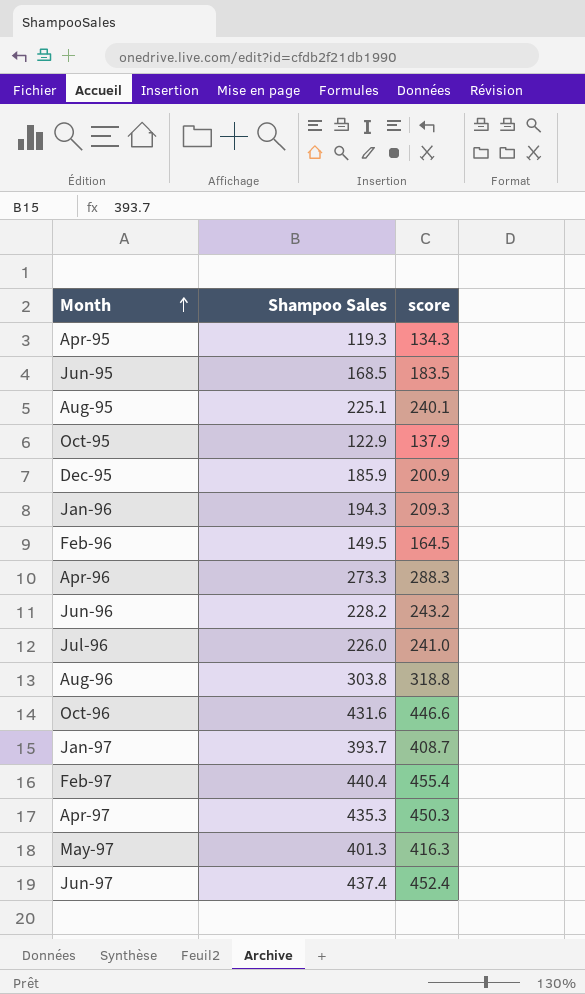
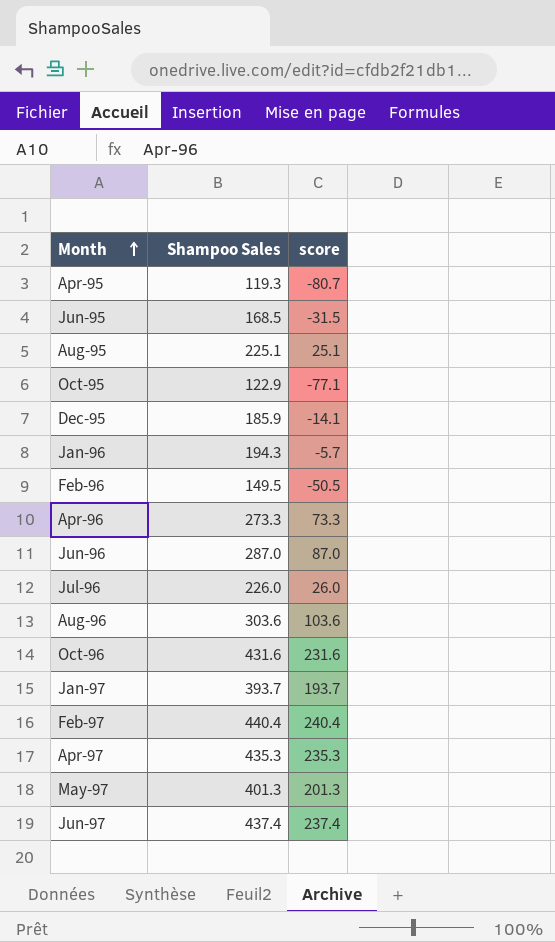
column score | formula: [Shampoo Sales] + 15 -> [Shampoo Sales] - 200
Jun-96 | Shampoo Sales: 228.2 -> 287.0
Aug-96 | Shampoo Sales: 303.8 -> 303.6

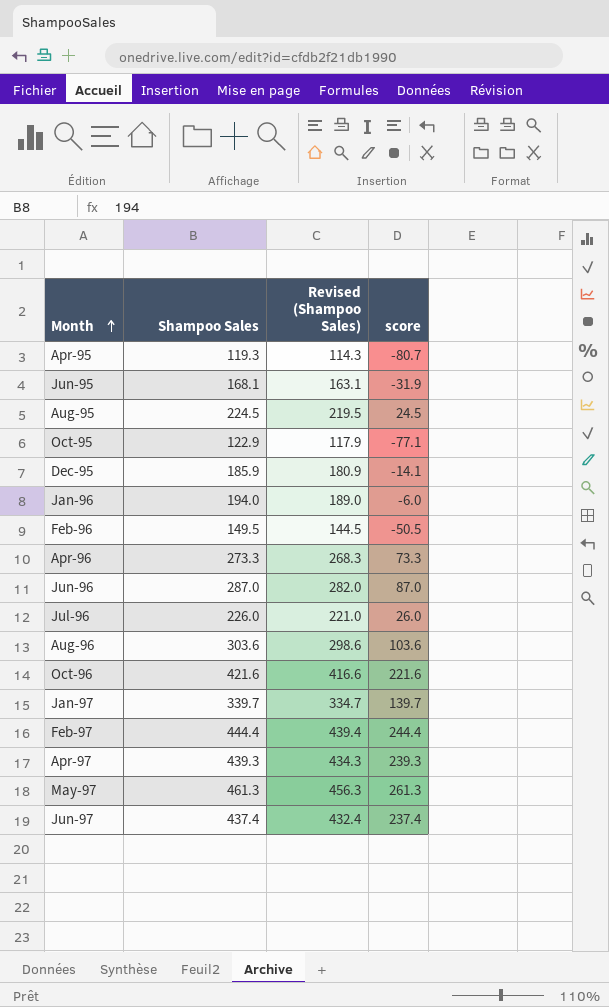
column Revised (Shampoo Sales) | formula: none -> [Shampoo Sales] - 5
Jun-95 | Shampoo Sales: 168.5 -> 168.1
Jun-95 | score: -31.5 -> -31.9
Aug-95 | Shampoo Sales: 225.1 -> 224.5
Aug-95 | score: 25.1 -> 24.5
Jan-96 | Shampoo Sales: 194.3 -> 194.0
Jan-96 | score: -5.7 -> -6.0
Oct-96 | Shampoo Sales: 431.6 -> 421.6
Oct-96 | score: 231.6 -> 221.6
Jan-97 | Shampoo Sales: 393.7 -> 339.7
Jan-97 | score: 193.7 -> 139.7
Feb-97 | Shampoo Sales: 440.4 -> 444.4
Feb-97 | score: 240.4 -> 244.4
Apr-97 | Shampoo Sales: 435.3 -> 439.3
Apr-97 | score: 235.3 -> 239.3
May-97 | Shampoo Sales: 401.3 -> 461.3
May-97 | score: 201.3 -> 261.3

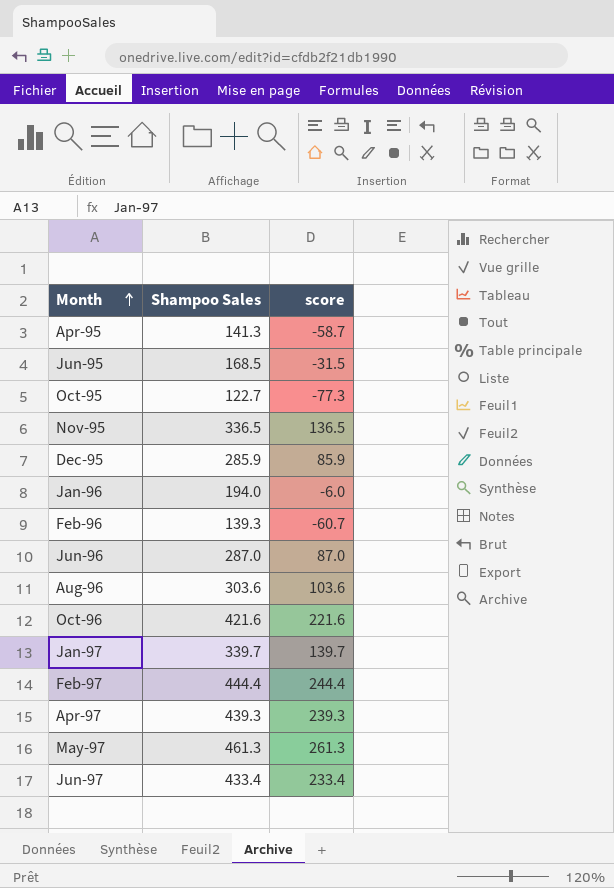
column Revised (Shampoo Sales) | formula: [Shampoo Sales] - 5 -> none
row Aug-95: 224.5 | 219.5 | 24.5 -> none
row Apr-96: 273.3 | 268.3 | 73.3 -> none
row Jul-96: 226.0 | 221.0 | 26.0 -> none
Apr-95 | Shampoo Sales: 119.3 -> 141.3
Apr-95 | score: -80.7 -> -58.7
Jun-95 | Shampoo Sales: 168.1 -> 168.5
Jun-95 | score: -31.9 -> -31.5
Oct-95 | Shampoo Sales: 122.9 -> 122.7
Oct-95 | score: -77.1 -> -77.3
row Nov-95: none -> 336.5 | 136.5
Dec-95 | Shampoo Sales: 185.9 -> 285.9
Dec-95 | score: -14.1 -> 85.9
Feb-96 | Shampoo Sales: 149.5 -> 139.3
Feb-96 | score: -50.5 -> -60.7
Jun-97 | Shampoo Sales: 437.4 -> 433.4
Jun-97 | score: 237.4 -> 233.4

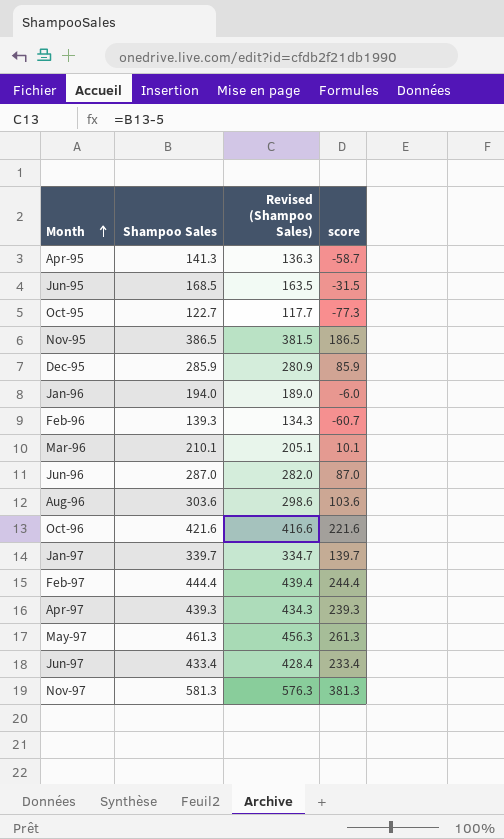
column Revised (Shampoo Sales) | formula: none -> [Shampoo Sales] - 5
Nov-95 | Shampoo Sales: 336.5 -> 386.5
Nov-95 | score: 136.5 -> 186.5
row Mar-96: none -> 210.1 | 205.1 | 10.1
row Nov-97: none -> 581.3 | 576.3 | 381.3

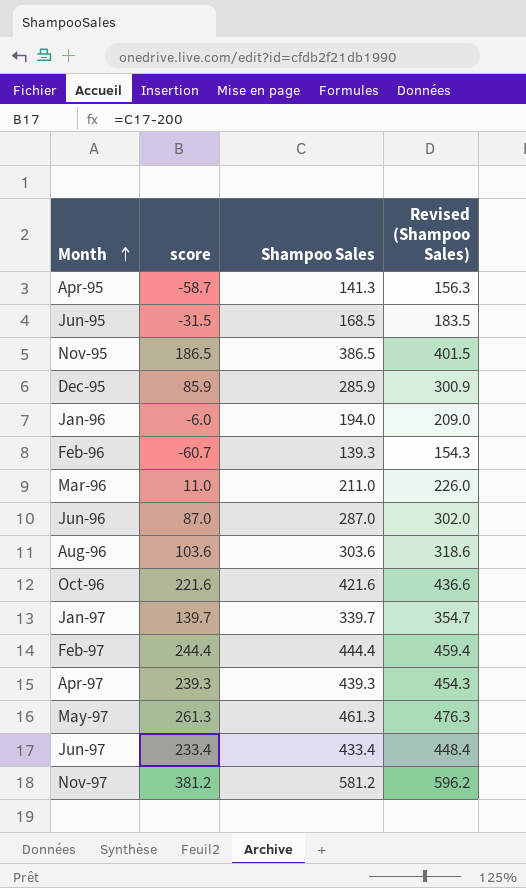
column score | position: 4 -> 2
column Revised (Shampoo Sales) | formula: [Shampoo Sales] - 5 -> [Shampoo Sales] + 15
row Oct-95: 122.7 | 117.7 | -77.3 -> none
Mar-96 | score: 10.1 -> 11.0
Mar-96 | Shampoo Sales: 210.1 -> 211.0
Nov-97 | score: 381.3 -> 381.2
Nov-97 | Shampoo Sales: 581.3 -> 581.2

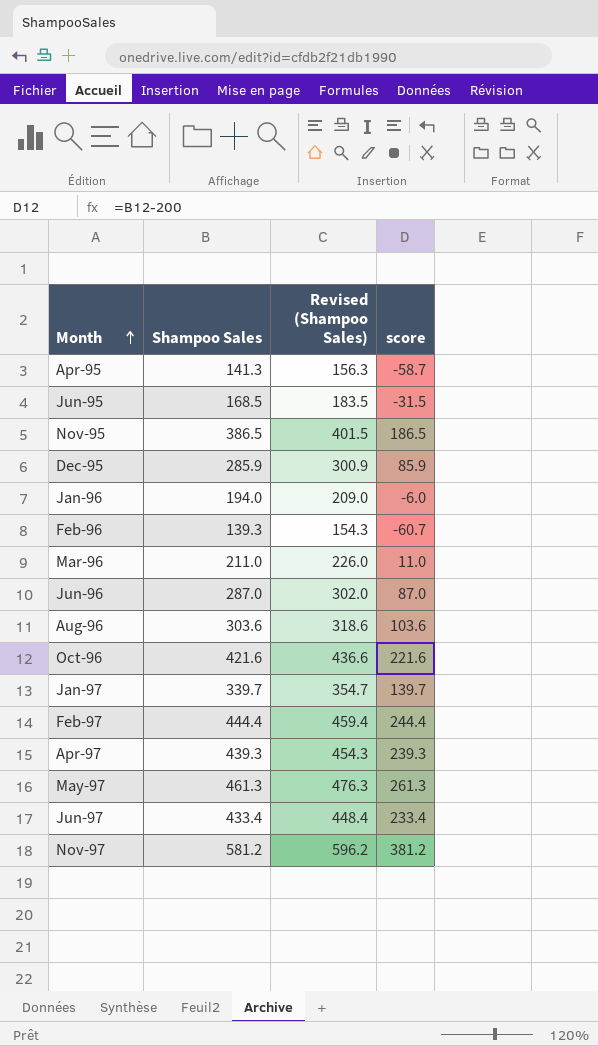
column score | position: 2 -> 4

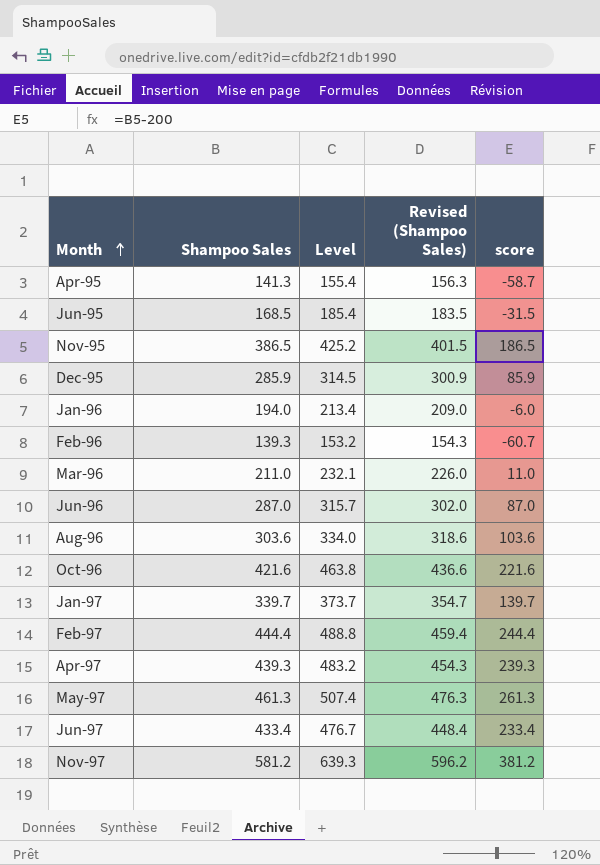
column Level | formula: none -> [Shampoo Sales] * 1.1

